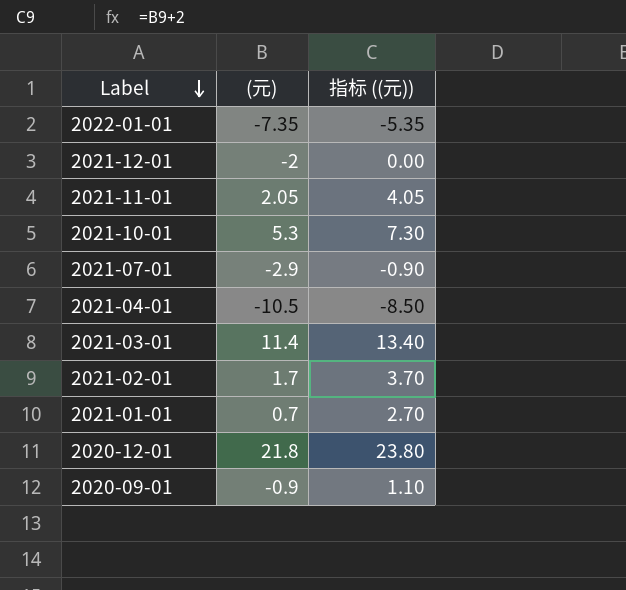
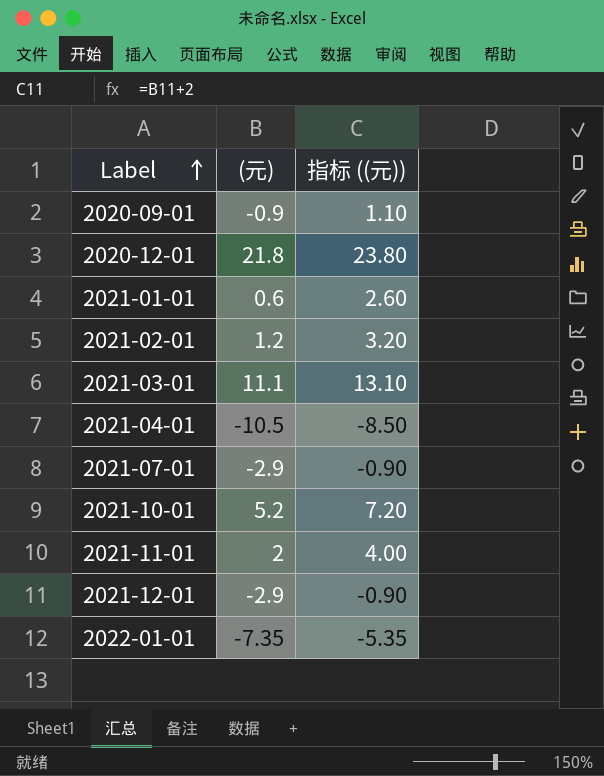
row order: Label descending -> Label ascending
2021-01-01 | (元): 0.7 -> 0.6
2021-01-01 | 指标 ((元)): 2.70 -> 2.60
2021-02-01 | (元): 1.7 -> 1.2
2021-02-01 | 指标 ((元)): 3.70 -> 3.20
2021-03-01 | (元): 11.4 -> 11.1
2021-03-01 | 指标 ((元)): 13.40 -> 13.10
2021-10-01 | (元): 5.3 -> 5.2
2021-10-01 | 指标 ((元)): 7.30 -> 7.20
2021-11-01 | (元): 2.05 -> 2
2021-11-01 | 指标 ((元)): 4.05 -> 4.00
2021-12-01 | (元): -2 -> -2.9
2021-12-01 | 指标 ((元)): 0.00 -> -0.90

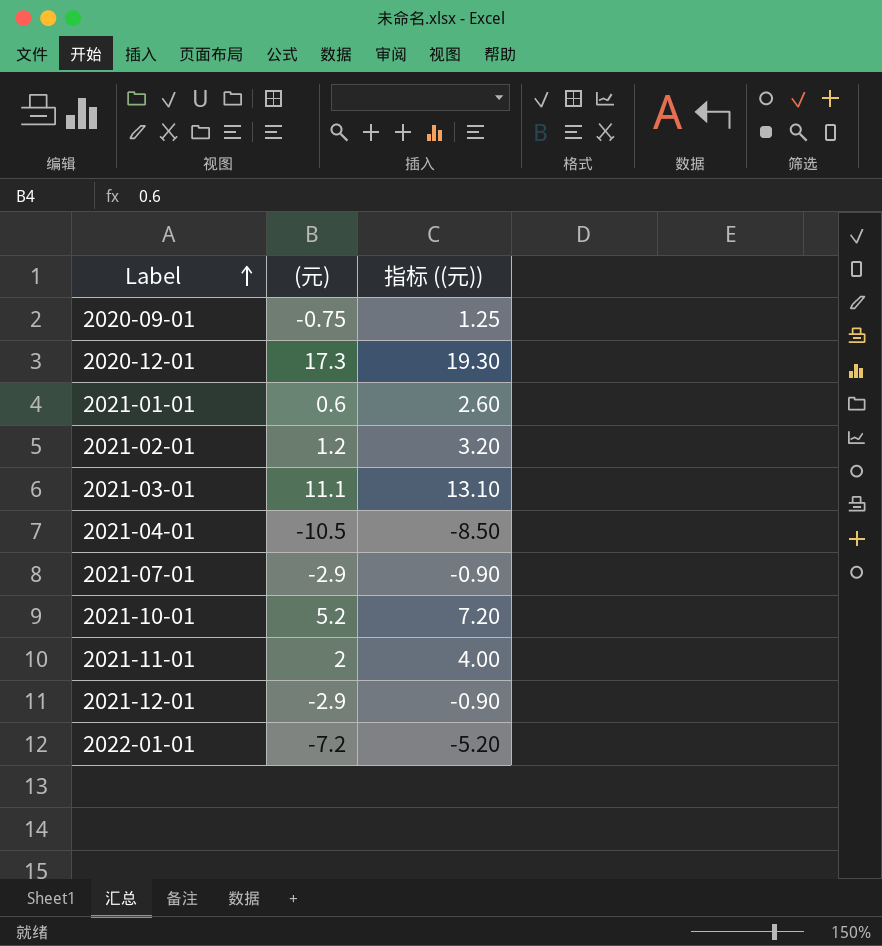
2020-09-01 | (元): -0.9 -> -0.75
2020-09-01 | 指标 ((元)): 1.10 -> 1.25
2020-12-01 | (元): 21.8 -> 17.3
2020-12-01 | 指标 ((元)): 23.80 -> 19.30
2022-01-01 | (元): -7.35 -> -7.2
2022-01-01 | 指标 ((元)): -5.35 -> -5.20

